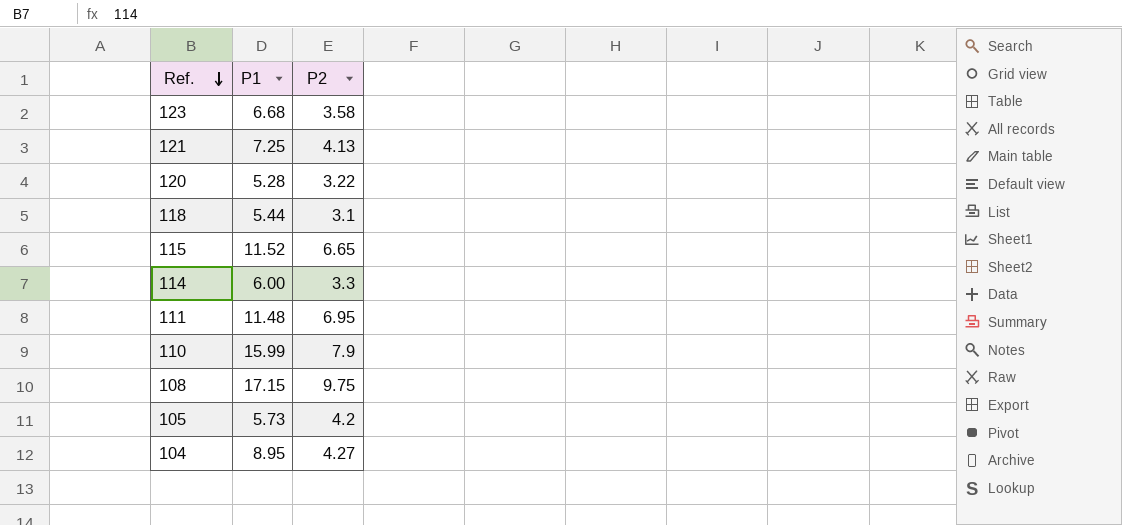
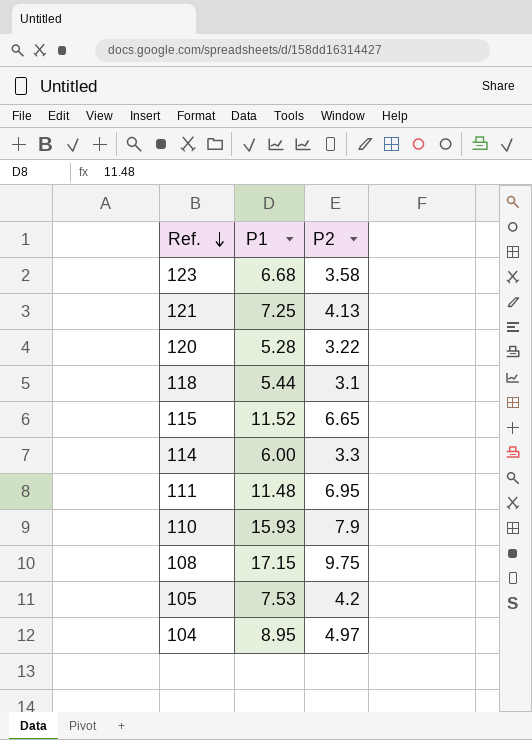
110 | P1: 15.99 -> 15.93
105 | P1: 5.73 -> 7.53
104 | P2: 4.27 -> 4.97

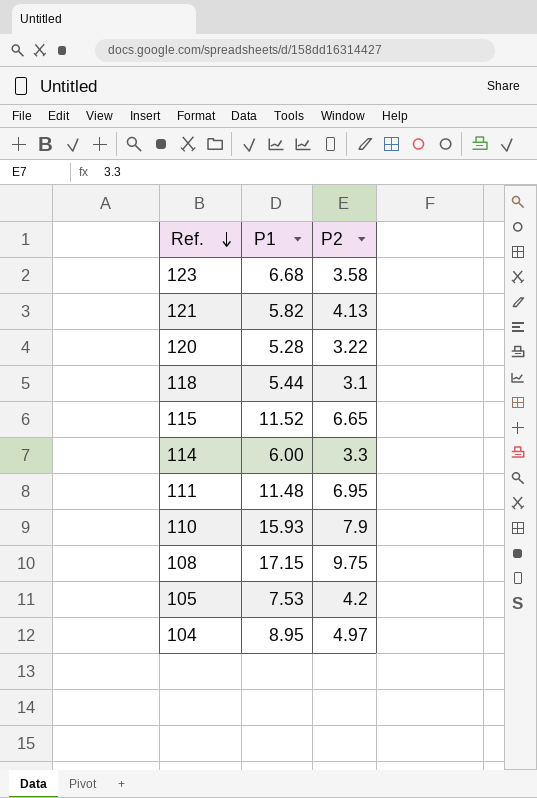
121 | P1: 7.25 -> 5.82

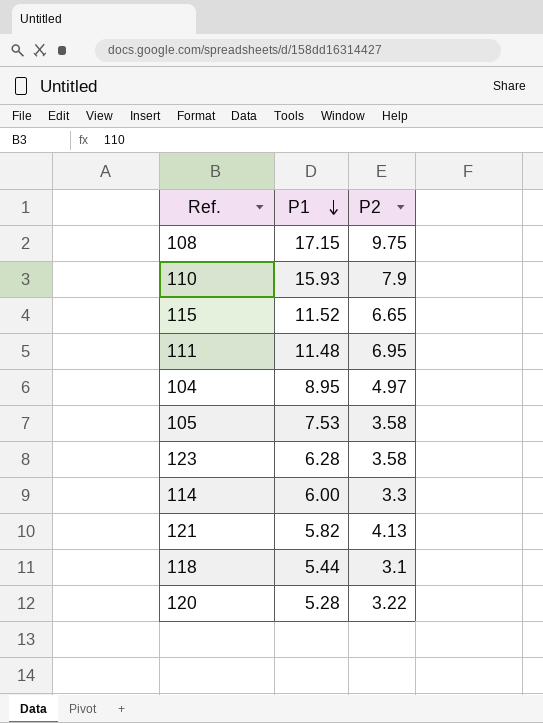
row order: Ref. descending -> P1 descending
105 | P2: 4.2 -> 3.58
123 | P1: 6.68 -> 6.28

